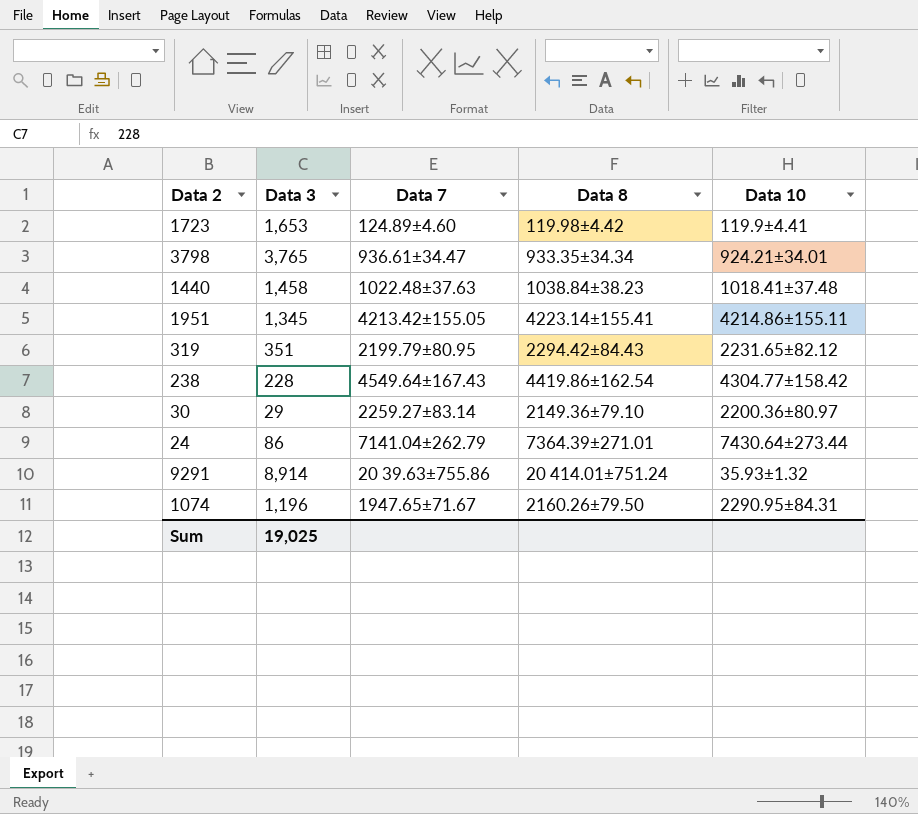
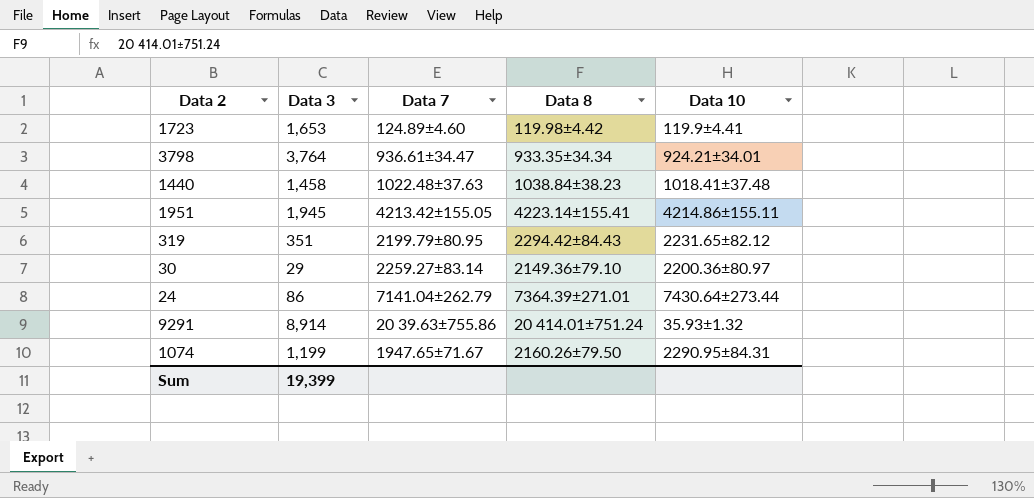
row 238: 228 | 4549.64±167.43 | 4419.86±162.54 | 4304.77±158.42 -> none
3798 | Data 3: 3,765 -> 3,764
1951 | Data 3: 1,345 -> 1,945
1074 | Data 3: 1,196 -> 1,199
Sum | Data 3: 19,025 -> 19,399

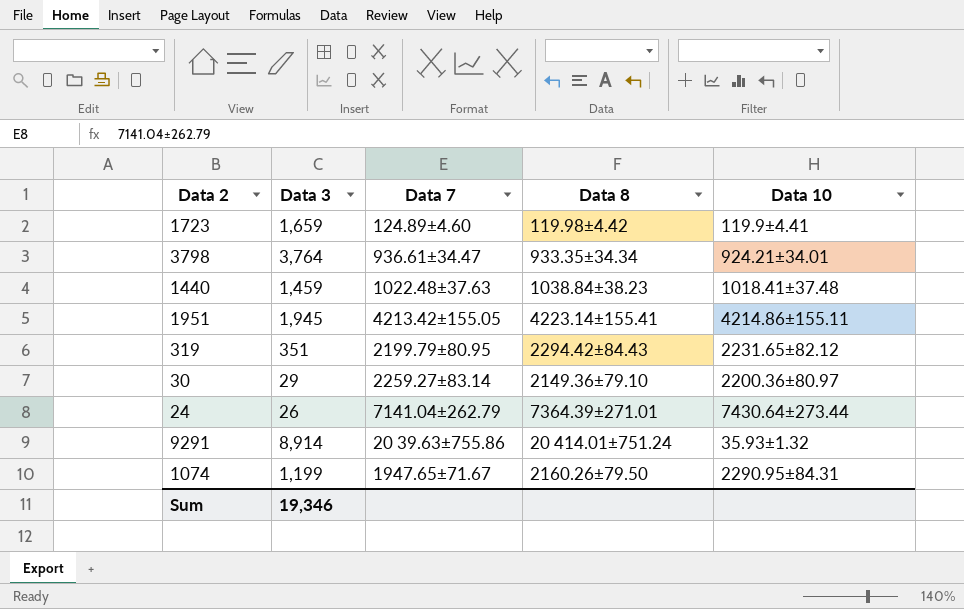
1723 | Data 3: 1,653 -> 1,659
1440 | Data 3: 1,458 -> 1,459
24 | Data 3: 86 -> 26
Sum | Data 3: 19,399 -> 19,346

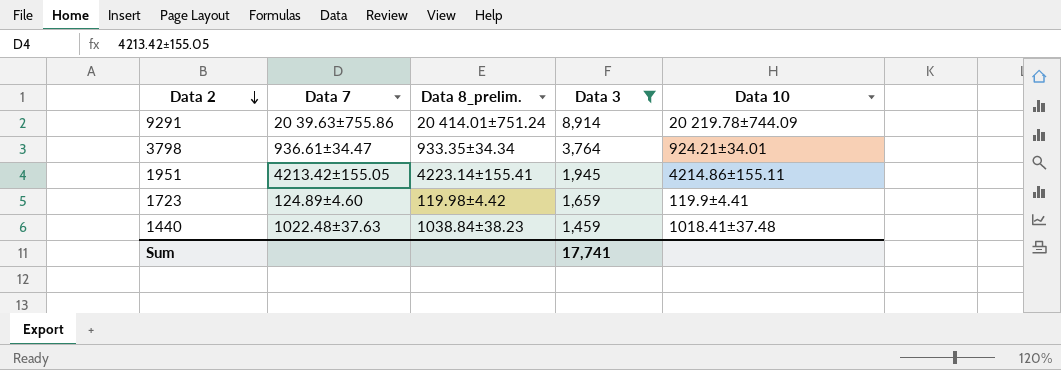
filter: none -> Data 3 >= 1,459
row order: none -> Data 2 descending
column name: Data 8 -> Data 8_prelim.
column Data 3 | position: 2 -> 4
9291 | Data 10: 35.93±1.32 -> 20 219.78±744.09
Sum | Data 3: 19,346 -> 17,741

